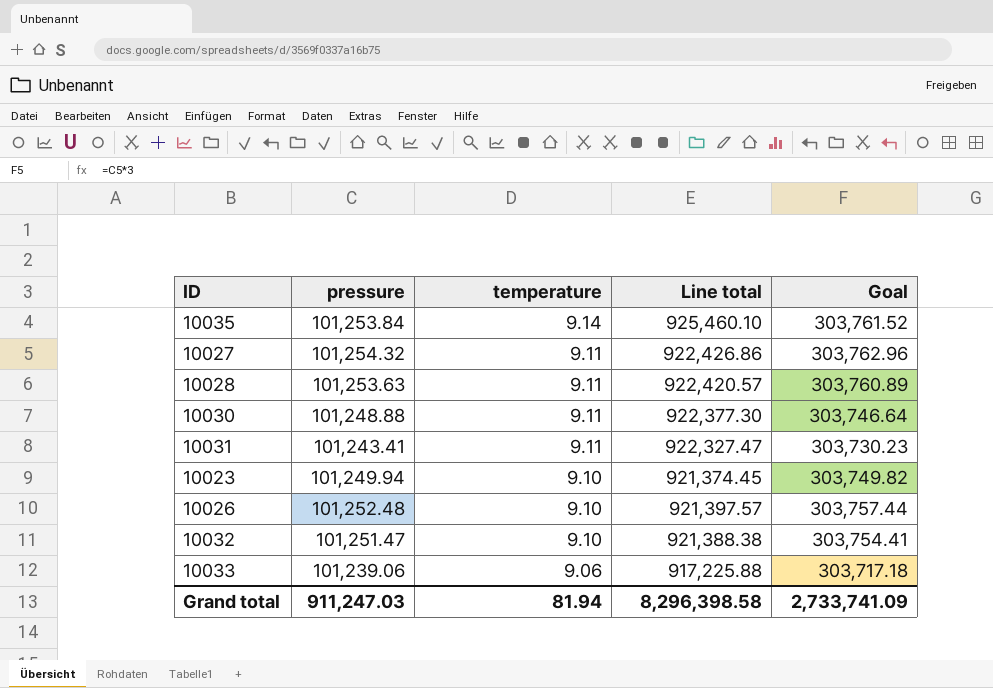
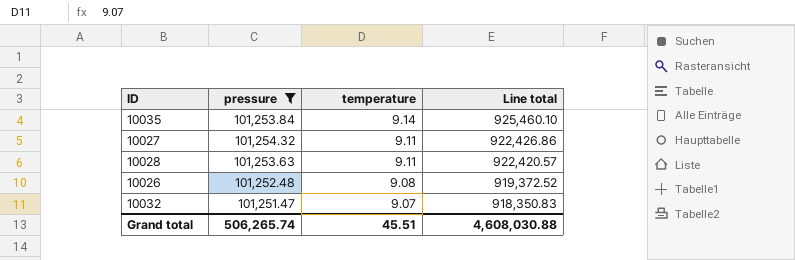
filter: none -> pressure >= 101,251.47
column Goal | formula: [pressure] * 3 -> none
10026 | temperature: 9.10 -> 9.08
10026 | Line total: 921,397.57 -> 919,372.52
10032 | temperature: 9.10 -> 9.07
10032 | Line total: 921,388.38 -> 918,350.83
Grand total | pressure: 911,247.03 -> 506,265.74
Grand total | temperature: 81.94 -> 45.51
Grand total | Line total: 8,296,398.58 -> 4,608,030.88

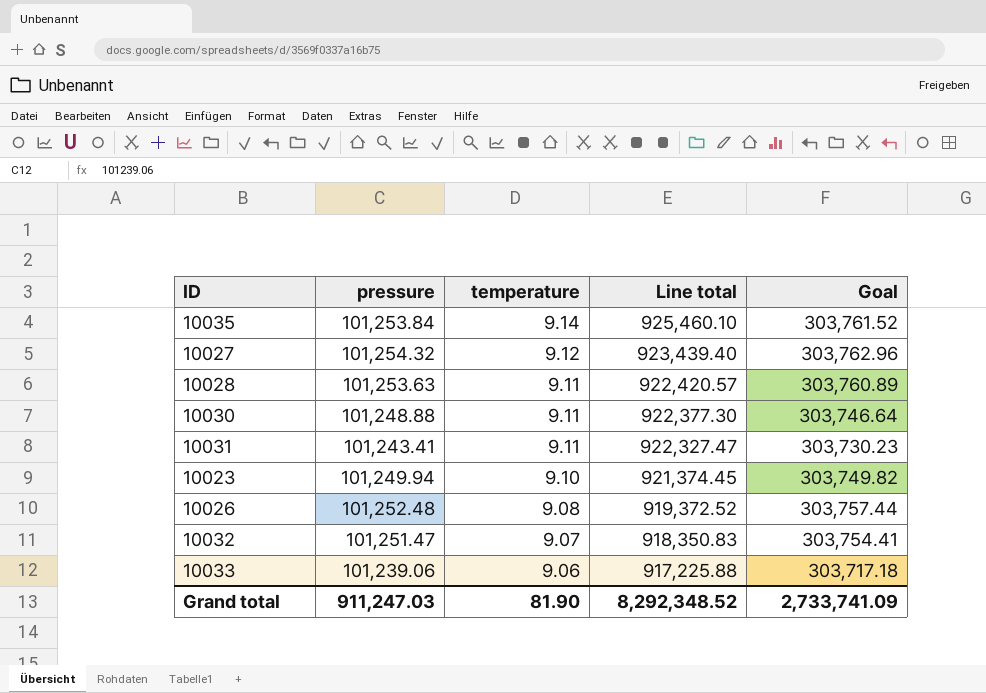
filter: pressure >= 101,251.47 -> none
column Goal | formula: none -> [pressure] * 3
10027 | temperature: 9.11 -> 9.12
10027 | Line total: 922,426.86 -> 923,439.40
Grand total | pressure: 506,265.74 -> 911,247.03
Grand total | temperature: 45.51 -> 81.90
Grand total | Line total: 4,608,030.88 -> 8,292,348.52

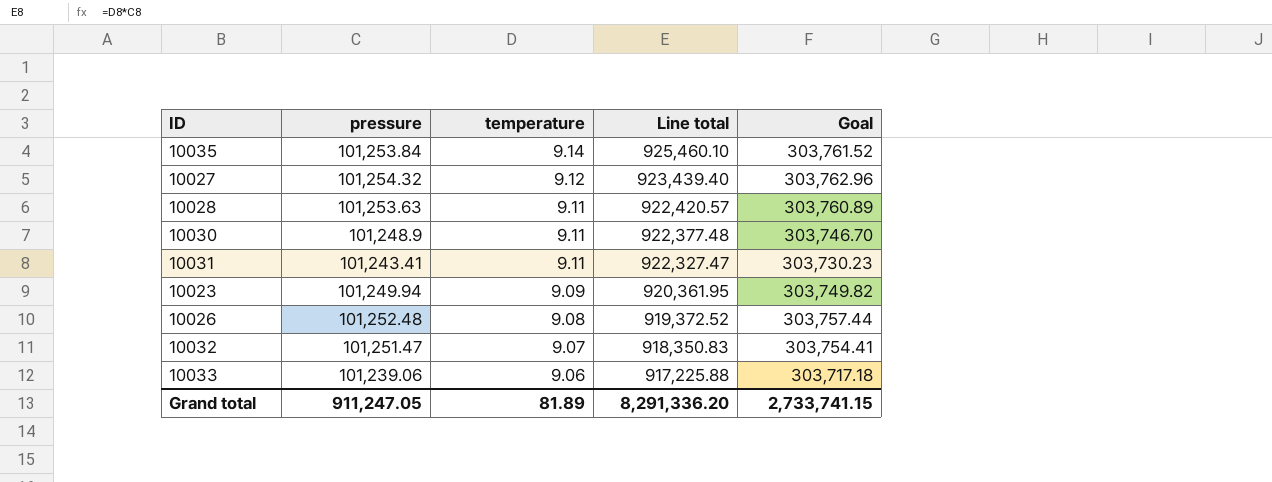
10030 | pressure: 101,248.88 -> 101,248.9
10030 | Line total: 922,377.30 -> 922,377.48
10030 | Goal: 303,746.64 -> 303,746.70
10023 | temperature: 9.10 -> 9.09
10023 | Line total: 921,374.45 -> 920,361.95
Grand total | pressure: 911,247.03 -> 911,247.05
Grand total | temperature: 81.90 -> 81.89
Grand total | Line total: 8,292,348.52 -> 8,291,336.20
Grand total | Goal: 2,733,741.09 -> 2,733,741.15

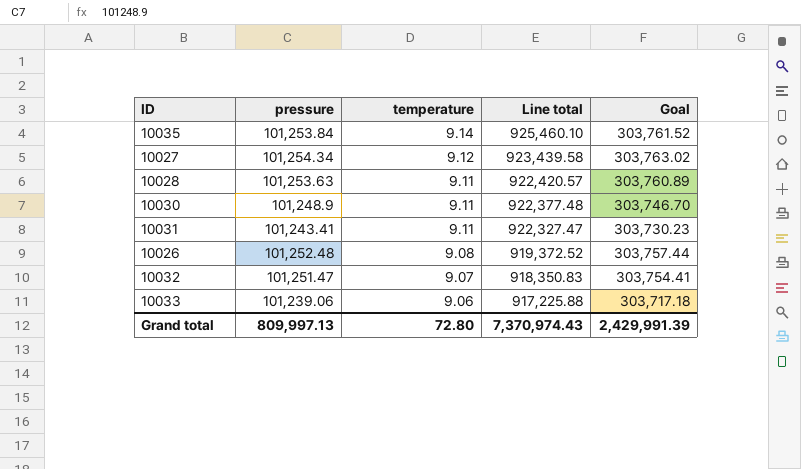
row 10023: 101,249.94 | 9.09 | 920,361.95 | 303,749.82 -> none
10027 | pressure: 101,254.32 -> 101,254.34
10027 | Line total: 923,439.40 -> 923,439.58
10027 | Goal: 303,762.96 -> 303,763.02
Grand total | pressure: 911,247.05 -> 809,997.13
Grand total | temperature: 81.89 -> 72.80
Grand total | Line total: 8,291,336.20 -> 7,370,974.43
Grand total | Goal: 2,733,741.15 -> 2,429,991.39

